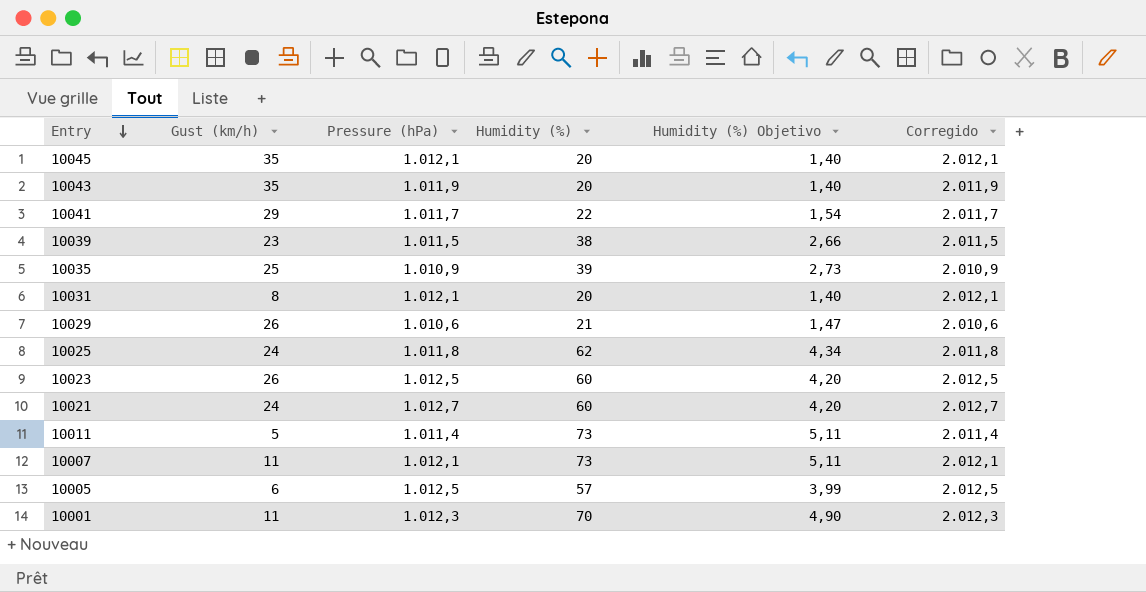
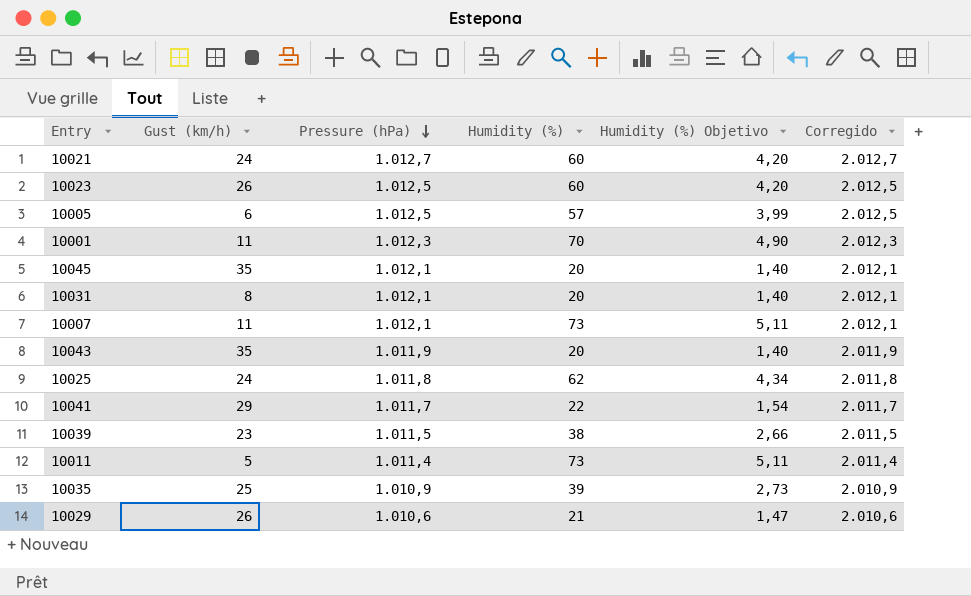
row order: Entry descending -> Pressure (hPa) descending

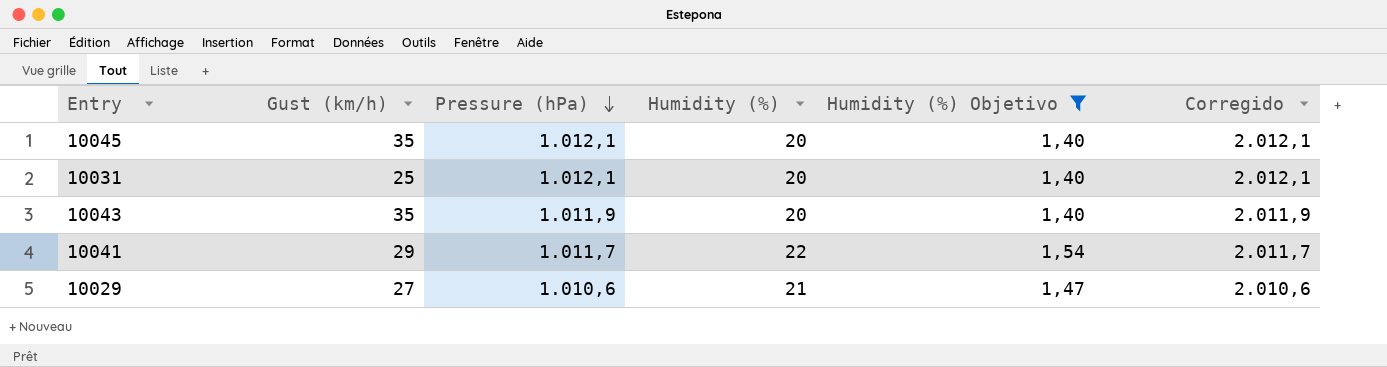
filter: none -> Humidity (%) Objetivo <= 1,54
10031 | Gust (km/h): 8 -> 25
10029 | Gust (km/h): 26 -> 27

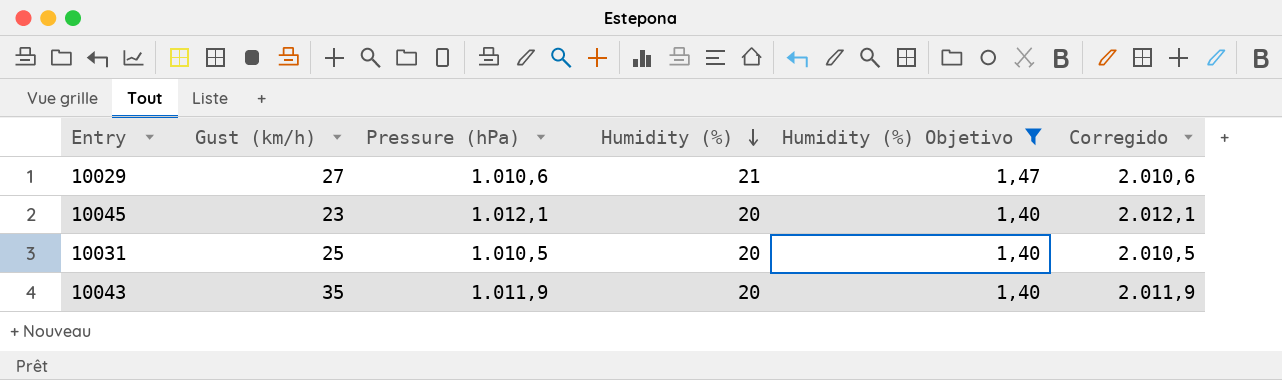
row order: Pressure (hPa) descending -> Humidity (%) descending
row 10041: 29 | 1.011,7 | 22 | 1,54 | 2.011,7 -> none
10045 | Gust (km/h): 35 -> 23
10031 | Pressure (hPa): 1.012,1 -> 1.010,5
10031 | Corregido: 2.012,1 -> 2.010,5

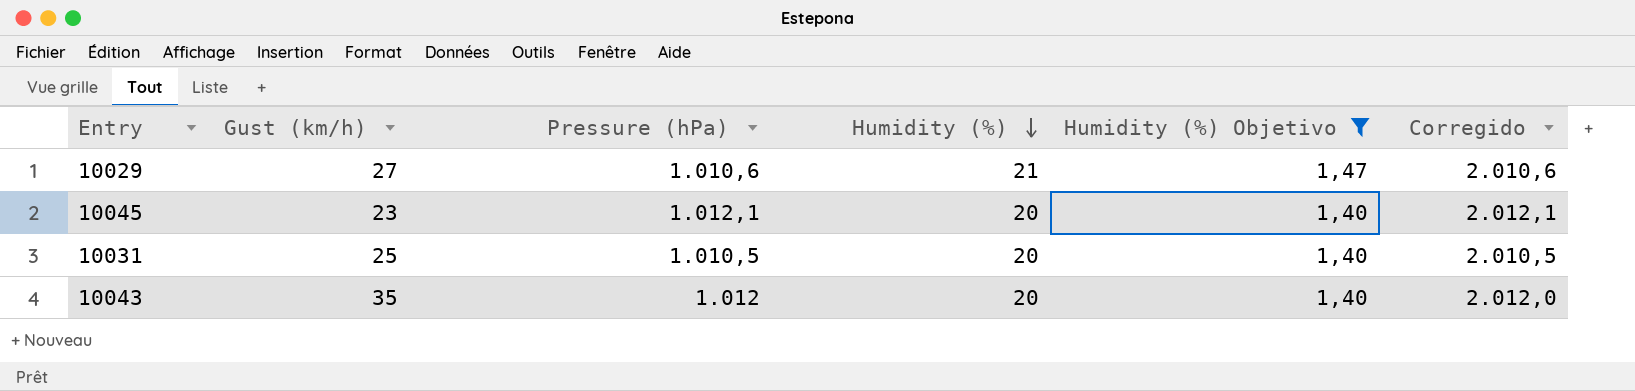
10043 | Pressure (hPa): 1.011,9 -> 1.012
10043 | Corregido: 2.011,9 -> 2.012,0

